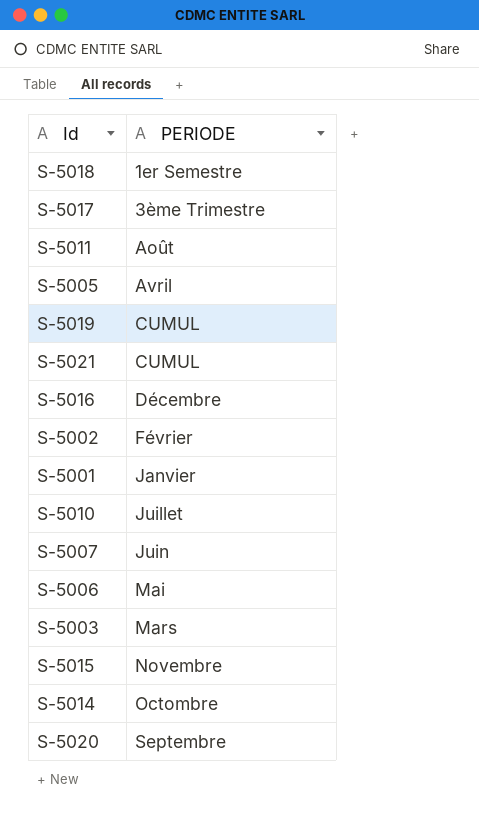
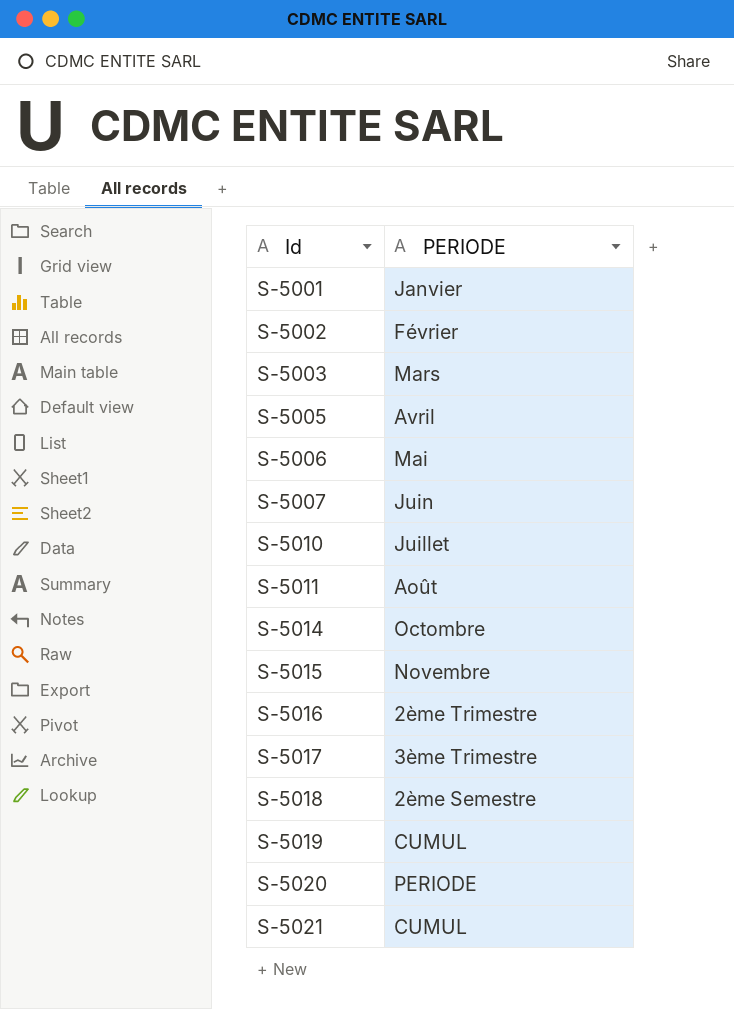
row order: PERIODE ascending -> Id ascending
S-5016 | PERIODE: Décembre -> 2ème Trimestre
S-5018 | PERIODE: 1er Semestre -> 2ème Semestre
S-5020 | PERIODE: Septembre -> PERIODE

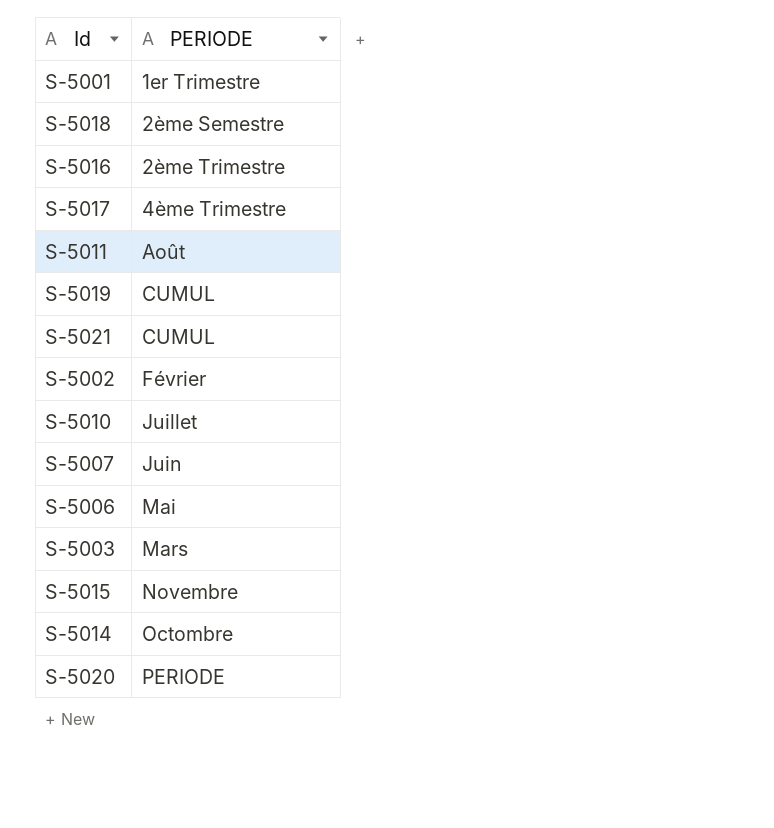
row order: Id ascending -> PERIODE ascending
row S-5005: Avril -> none
S-5001 | PERIODE: Janvier -> 1er Trimestre
S-5017 | PERIODE: 3ème Trimestre -> 4ème Trimestre

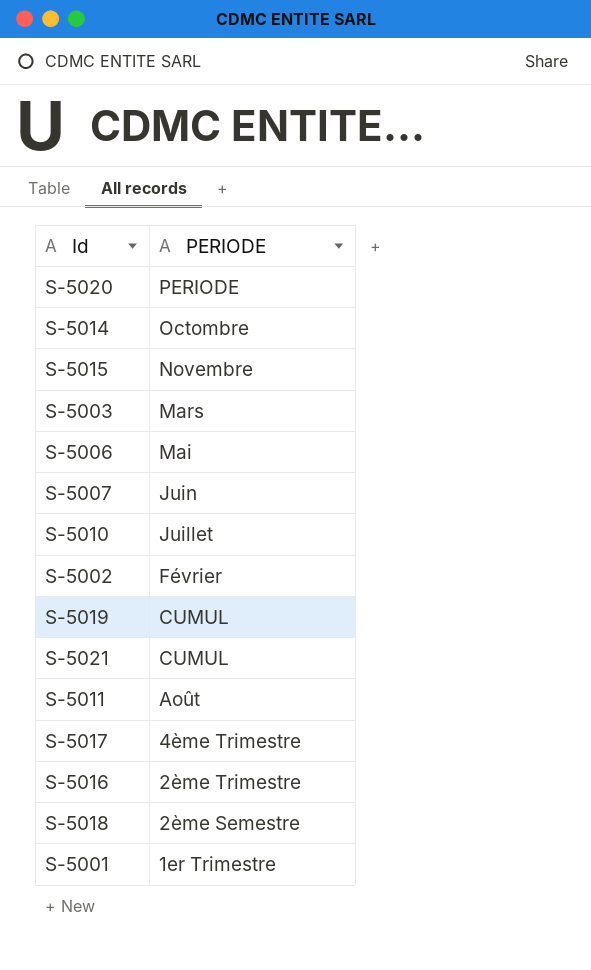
row order: PERIODE ascending -> PERIODE descending

